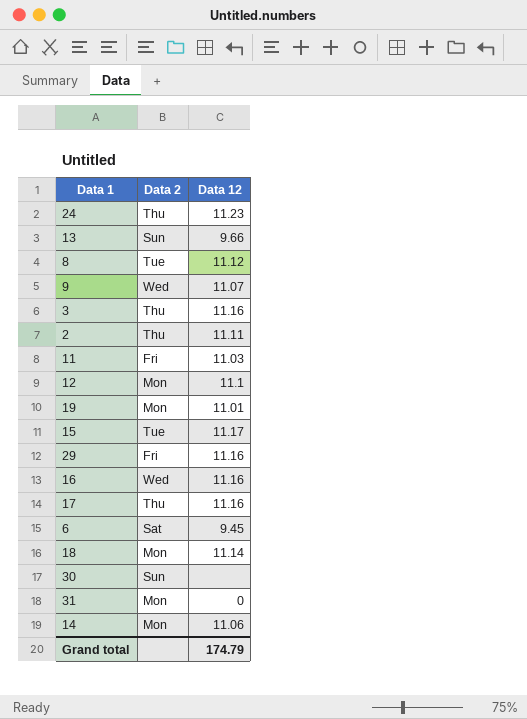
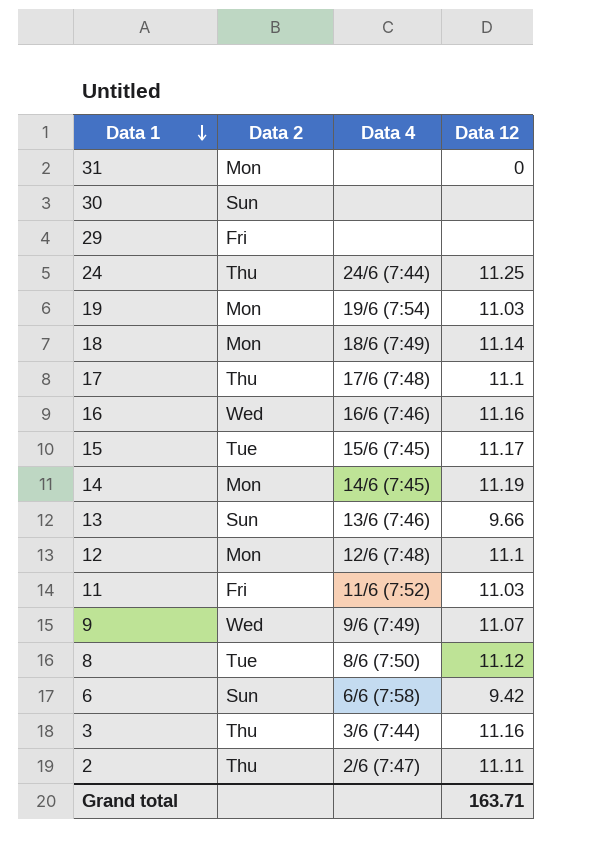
row order: none -> Data 1 descending
column Data 4 | position: none -> 3
29 | Data 12: 11.16 -> none
24 | Data 12: 11.23 -> 11.25
19 | Data 12: 11.01 -> 11.03
17 | Data 12: 11.16 -> 11.1
14 | Data 12: 11.06 -> 11.19
6 | Data 2: Sat -> Sun
6 | Data 12: 9.45 -> 9.42
Grand total | Data 12: 174.79 -> 163.71

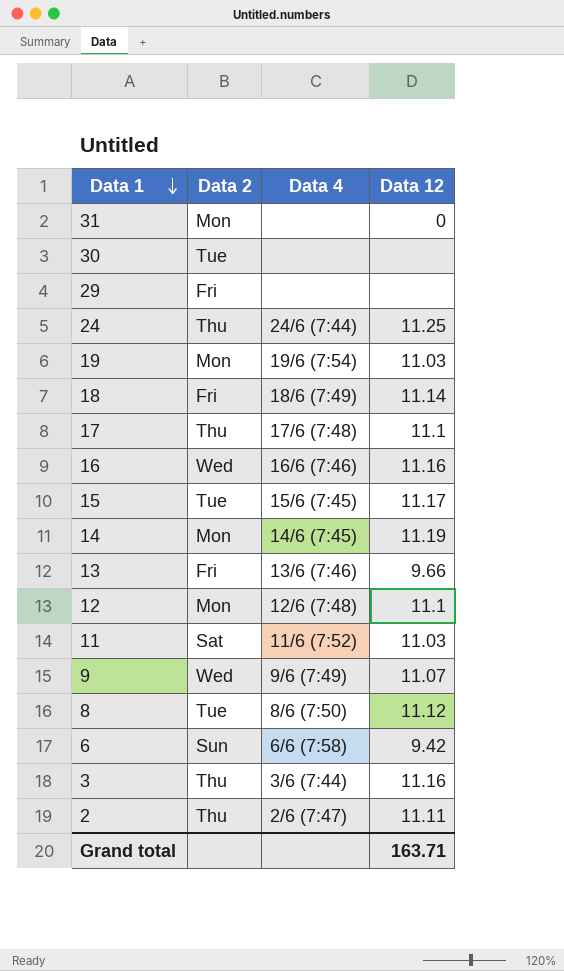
30 | Data 2: Sun -> Tue
18 | Data 2: Mon -> Fri
13 | Data 2: Sun -> Fri
11 | Data 2: Fri -> Sat

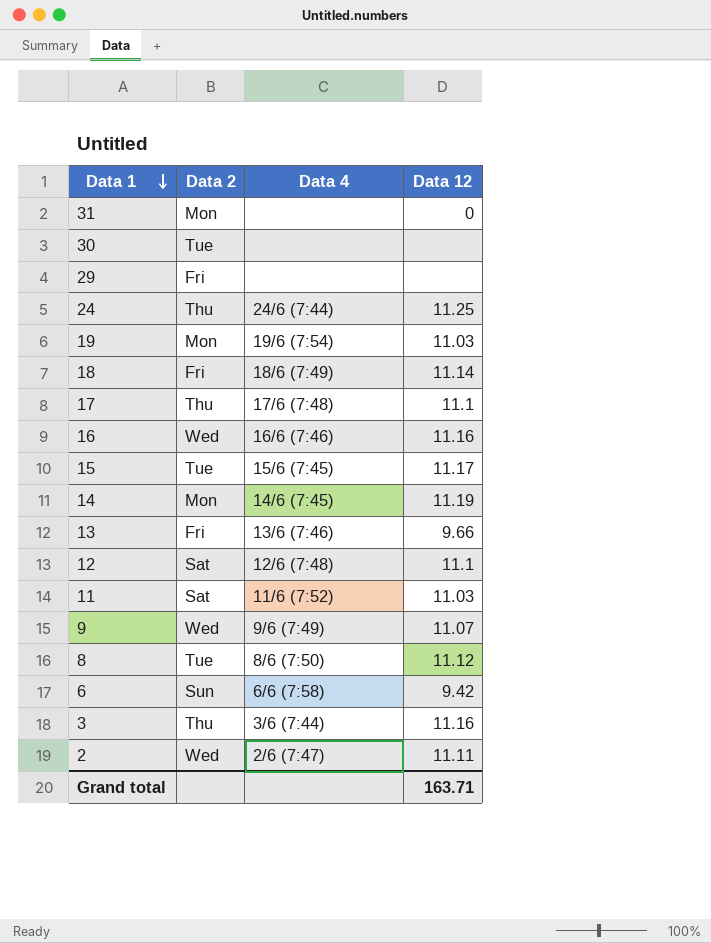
12 | Data 2: Mon -> Sat
2 | Data 2: Thu -> Wed

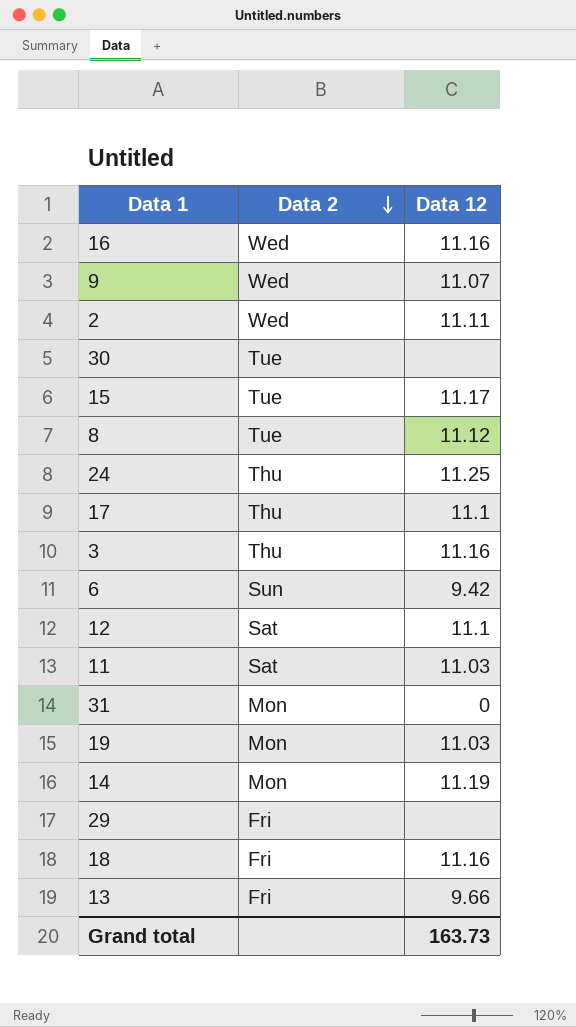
row order: Data 1 descending -> Data 2 descending
column Data 4 | position: 3 -> none
18 | Data 12: 11.14 -> 11.16
Grand total | Data 12: 163.71 -> 163.73

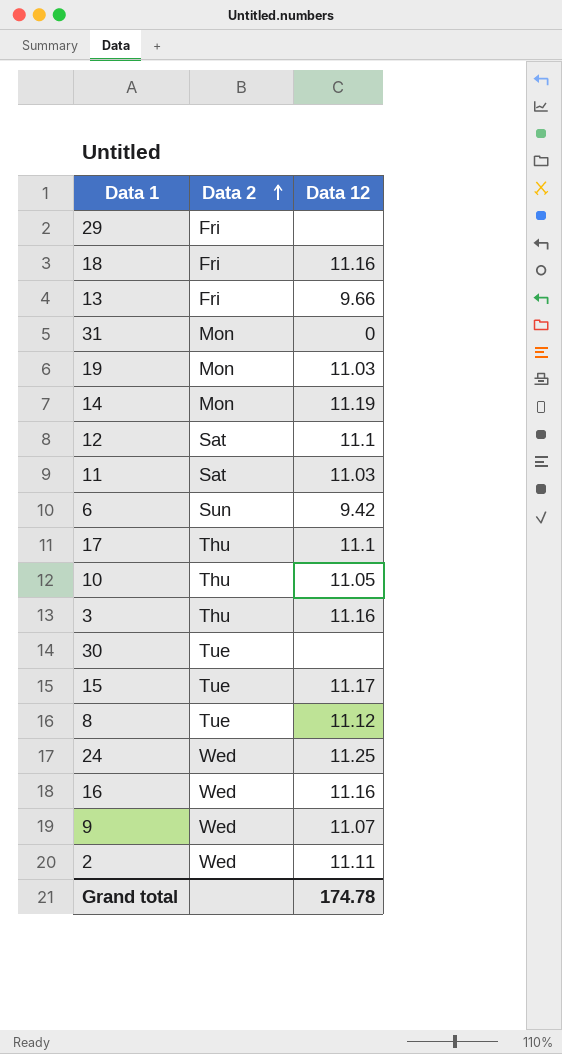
row order: Data 2 descending -> Data 2 ascending
row 10: none -> Thu | 11.05
24 | Data 2: Thu -> Wed
Grand total | Data 12: 163.73 -> 174.78

